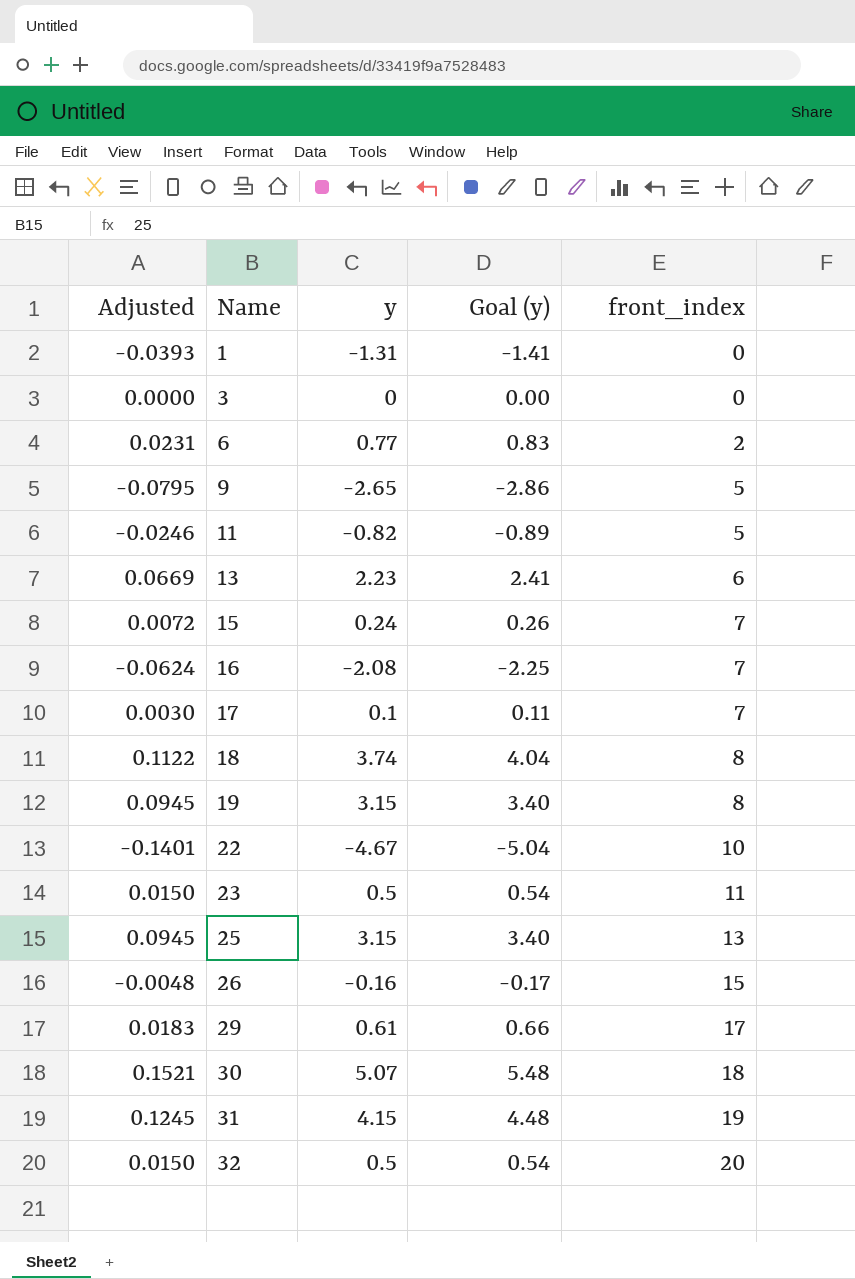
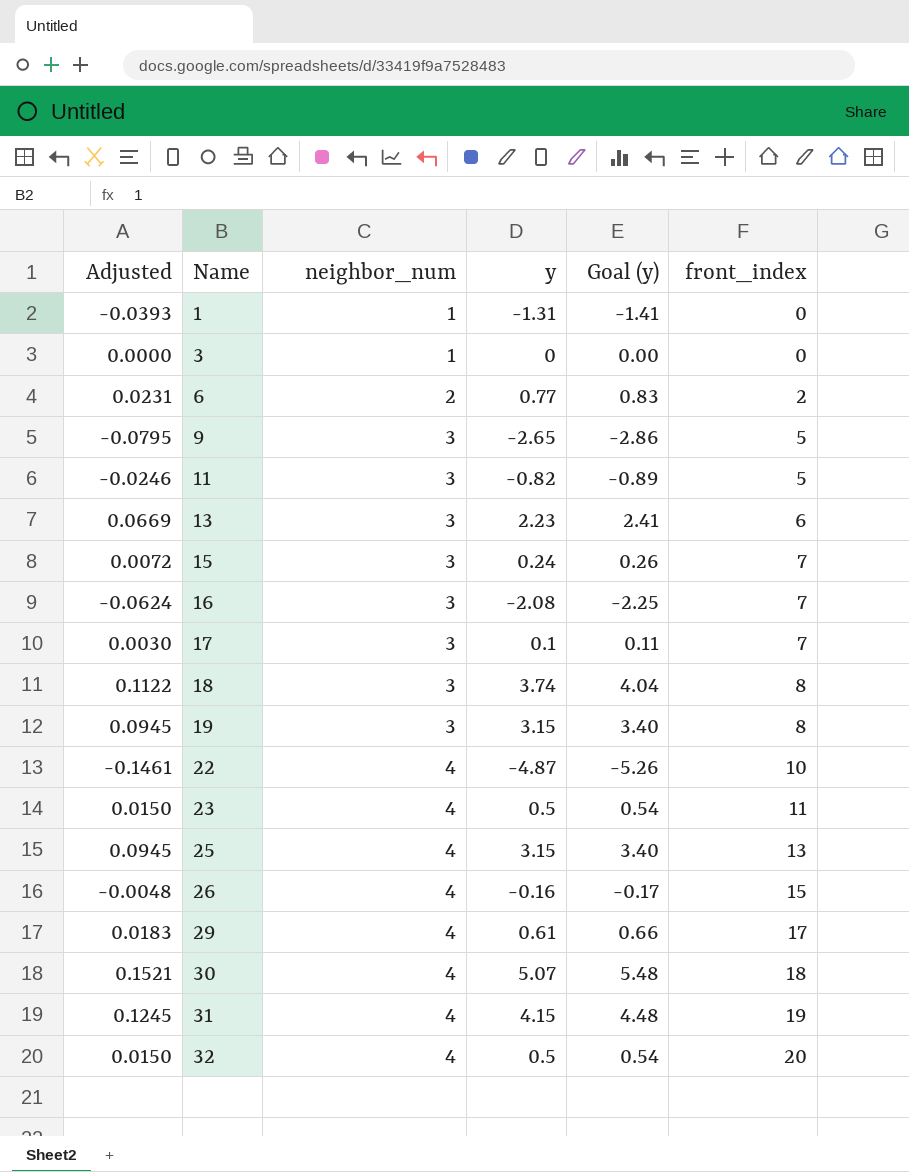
column neighbor_num | position: none -> 3
22 | Adjusted: -0.1401 -> -0.1461
22 | y: -4.67 -> -4.87
22 | Goal (y): -5.04 -> -5.26

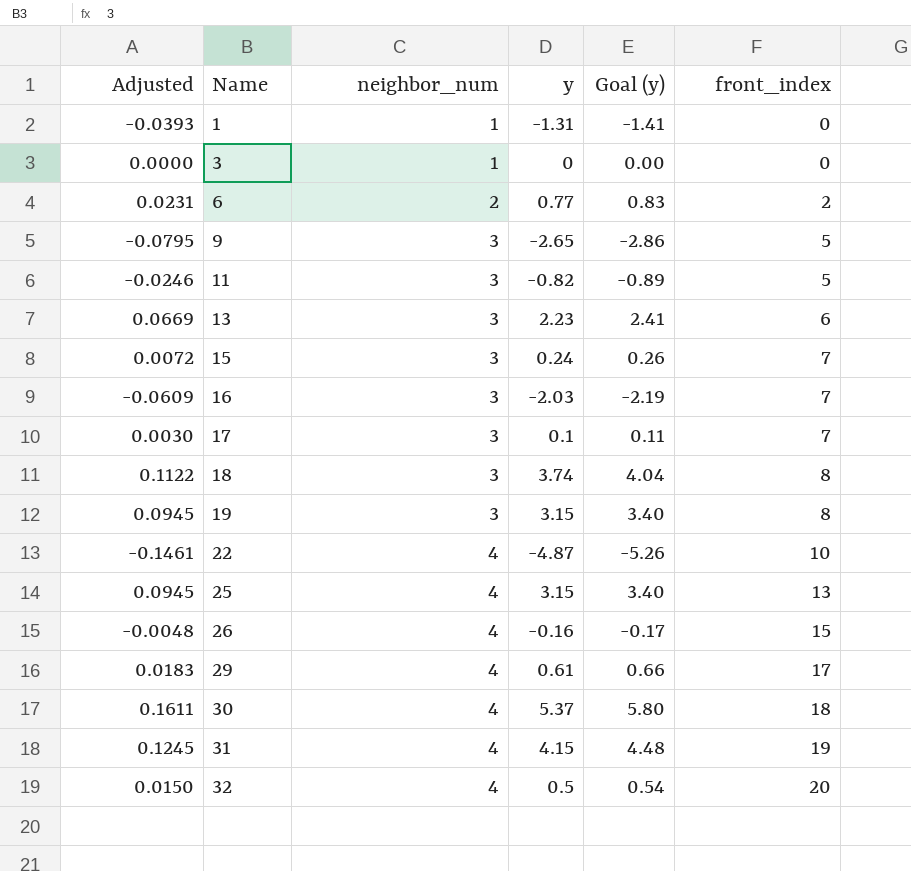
row 23: 0.0150 | 4 | 0.5 | 0.54 | 11 -> none
16 | Adjusted: -0.0624 -> -0.0609
16 | y: -2.08 -> -2.03
16 | Goal (y): -2.25 -> -2.19
30 | Adjusted: 0.1521 -> 0.1611
30 | y: 5.07 -> 5.37
30 | Goal (y): 5.48 -> 5.80

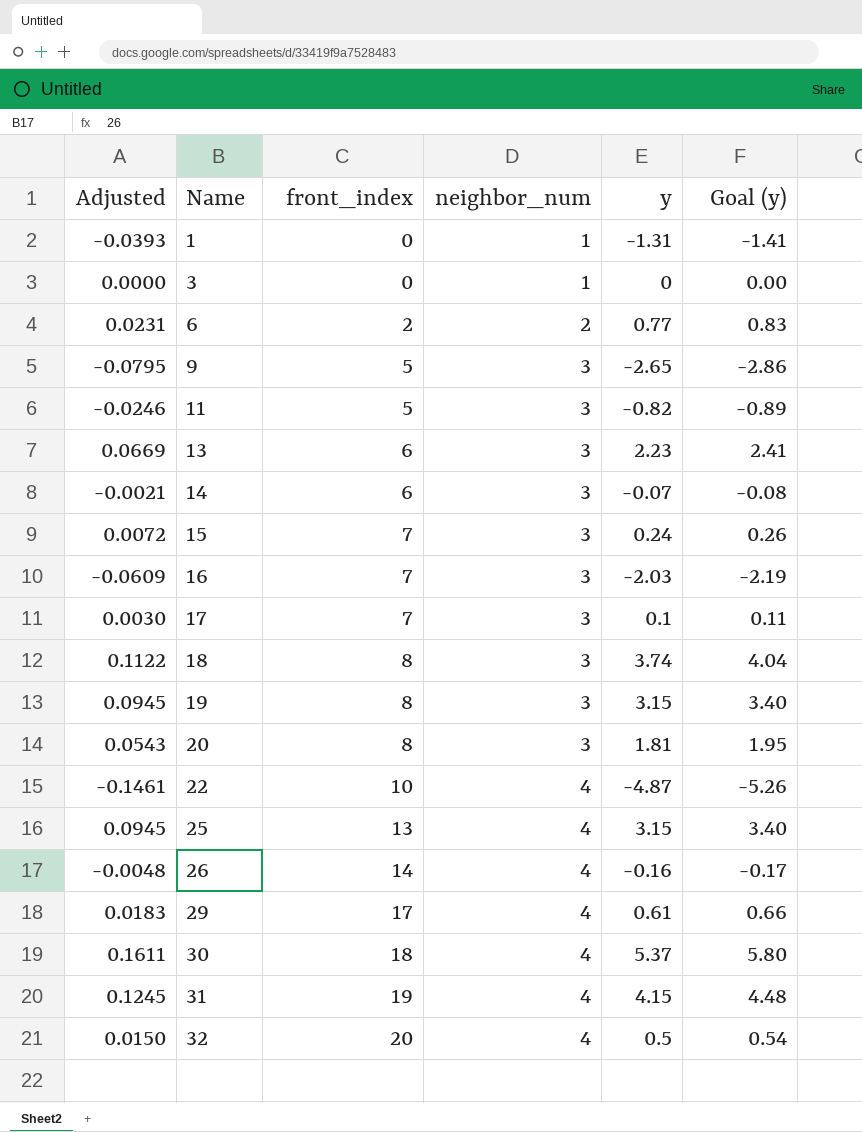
column front_index | position: 6 -> 3
row 14: none -> -0.0021 | 6 | 3 | -0.07 | -0.08
row 20: none -> 0.0543 | 8 | 3 | 1.81 | 1.95
26 | front_index: 15 -> 14

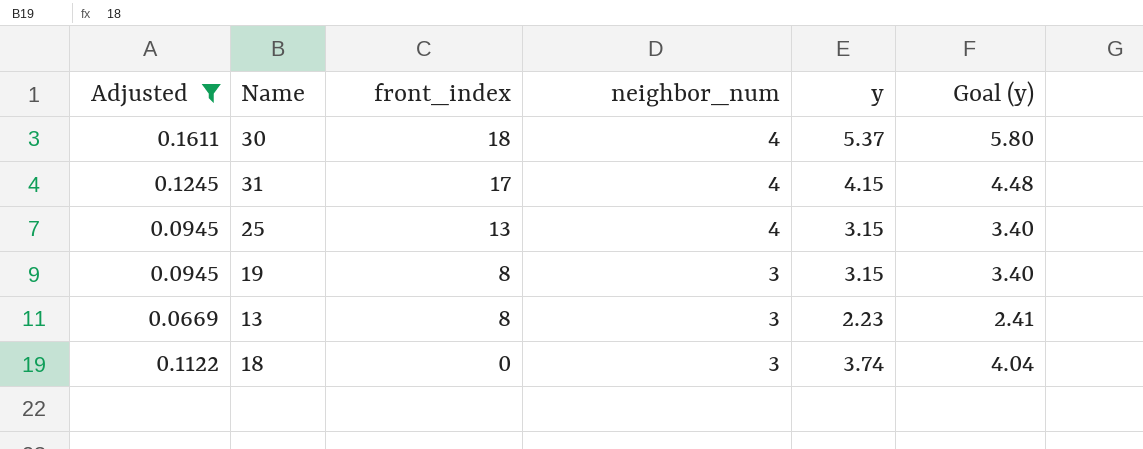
filter: none -> Adjusted >= 0.0669
row order: Name ascending -> front_index descending
31 | front_index: 19 -> 17
13 | front_index: 6 -> 8
18 | front_index: 8 -> 0

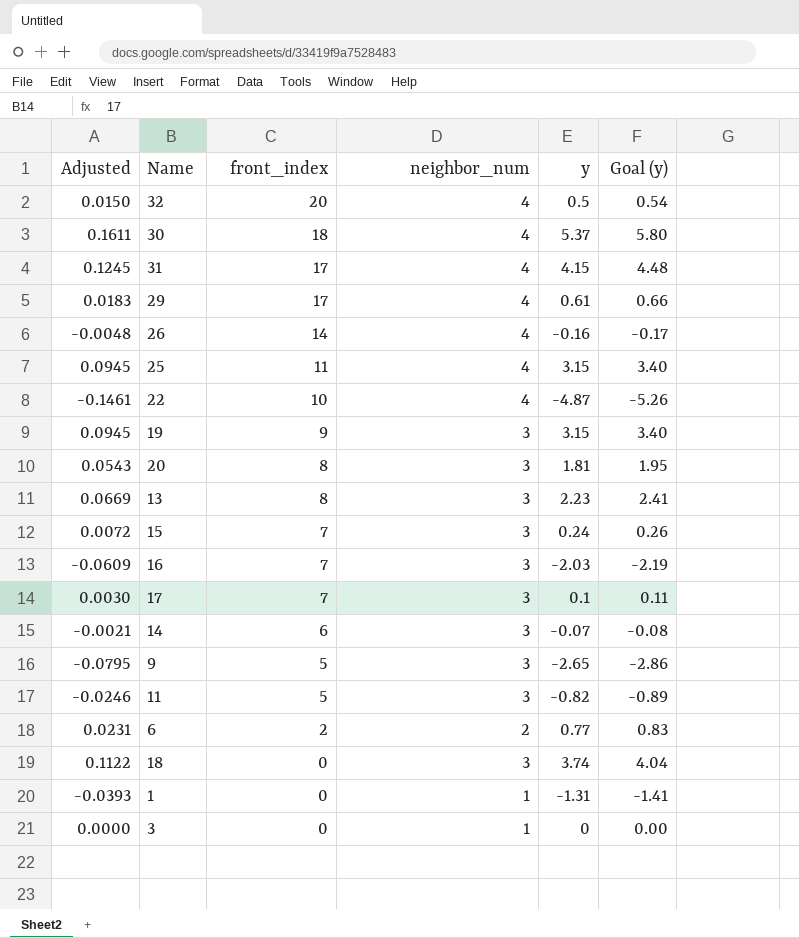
filter: Adjusted >= 0.0669 -> none
25 | front_index: 13 -> 11
19 | front_index: 8 -> 9

